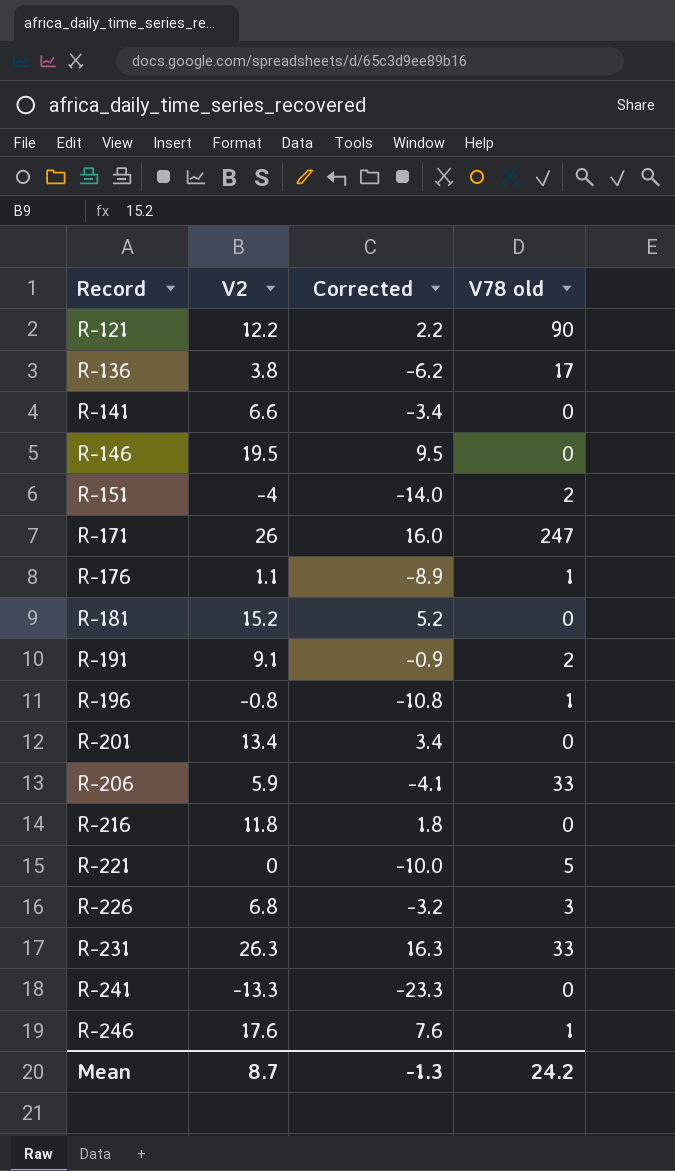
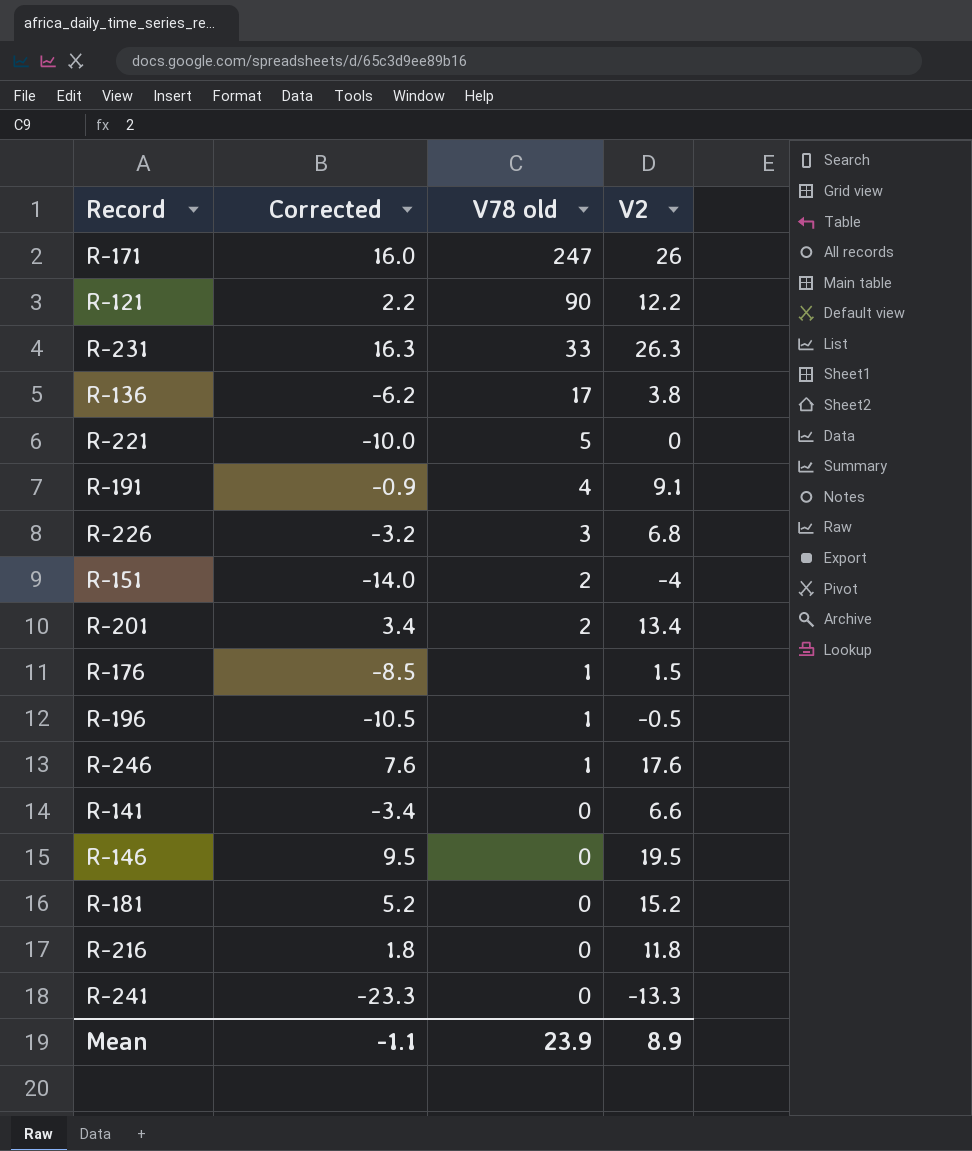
row order: Record ascending -> V78 old descending
column V2 | position: 2 -> 4
row R-206: 5.9 | -4.1 | 33 -> none
R-191 | V78 old: 2 -> 4
R-201 | V78 old: 0 -> 2
R-176 | Corrected: -8.9 -> -8.5
R-176 | V2: 1.1 -> 1.5
R-196 | Corrected: -10.8 -> -10.5
R-196 | V2: -0.8 -> -0.5
Mean | Corrected: -1.3 -> -1.1
Mean | V78 old: 24.2 -> 23.9
Mean | V2: 8.7 -> 8.9

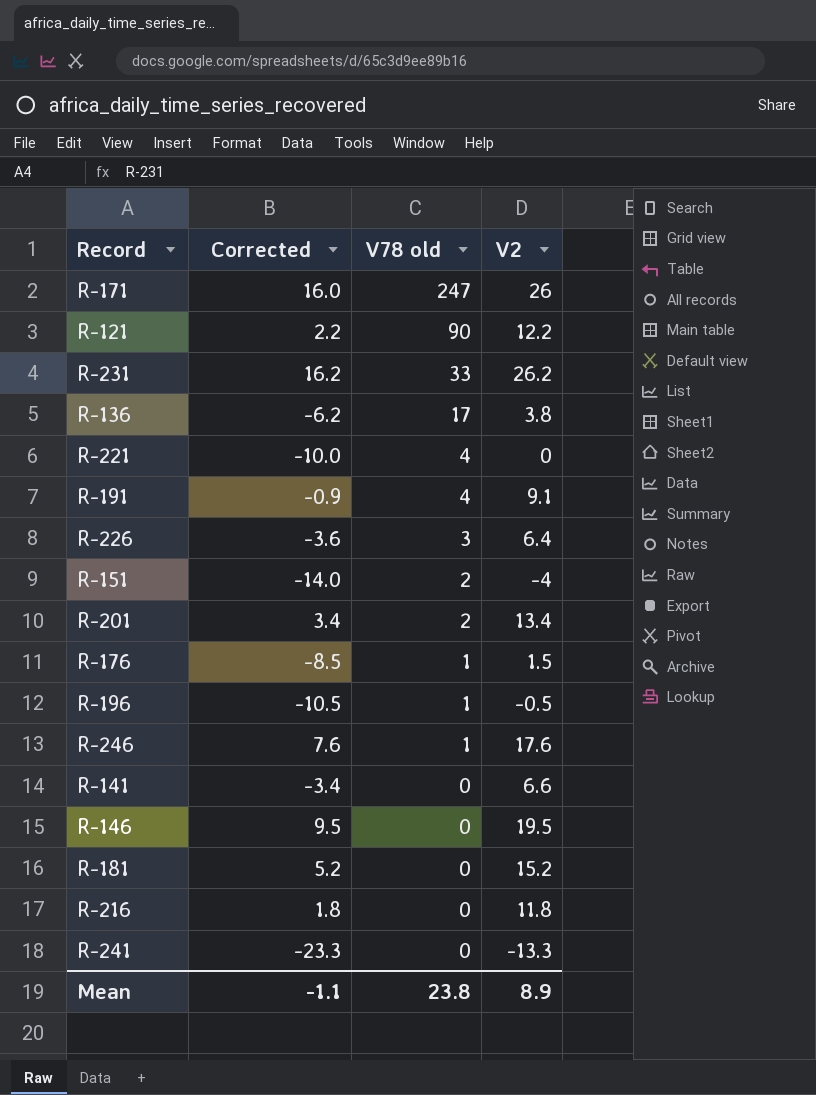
R-231 | Corrected: 16.3 -> 16.2
R-231 | V2: 26.3 -> 26.2
R-221 | V78 old: 5 -> 4
R-226 | Corrected: -3.2 -> -3.6
R-226 | V2: 6.8 -> 6.4
Mean | V78 old: 23.9 -> 23.8

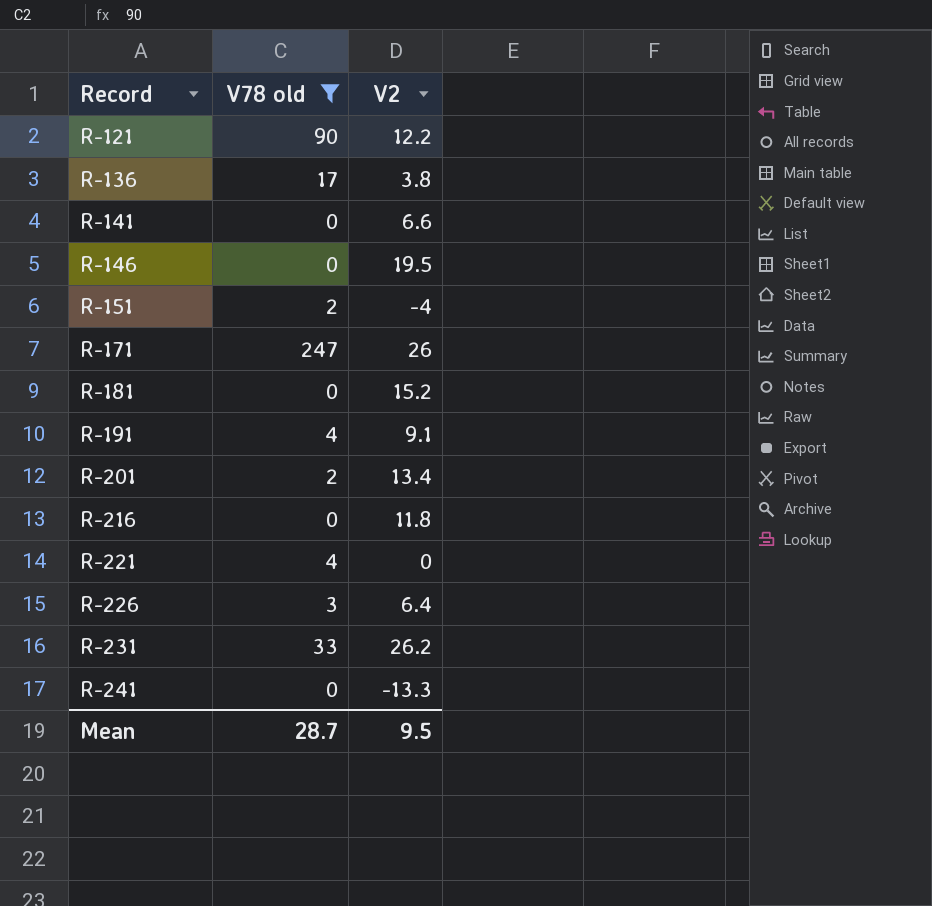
filter: none -> V78 old != 1
row order: V78 old descending -> Record ascending
column Corrected | formula: [V2] - 10 -> none
Mean | V78 old: 23.8 -> 28.7
Mean | V2: 8.9 -> 9.5

